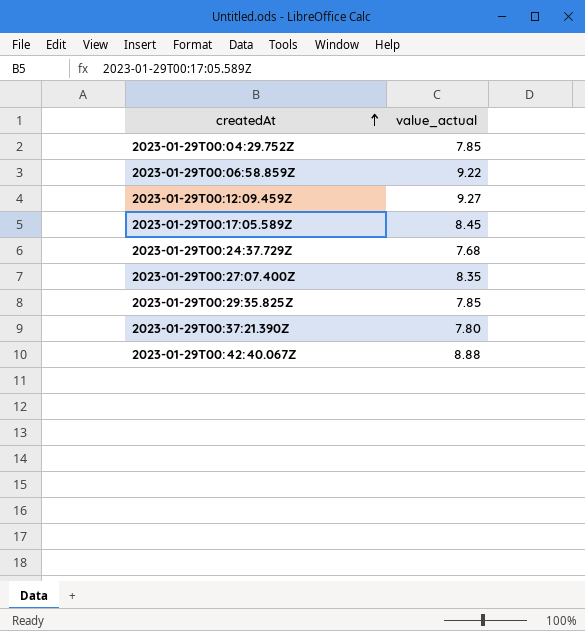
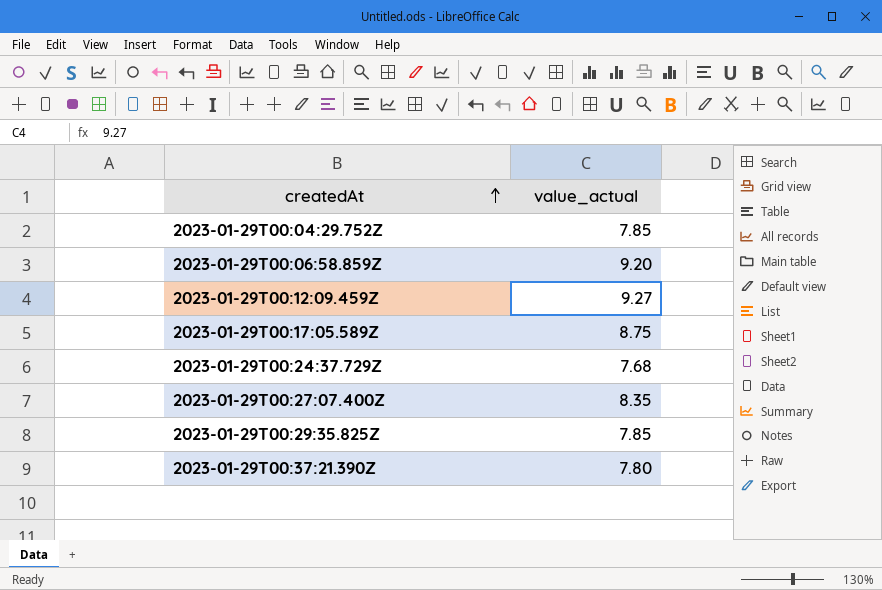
row 2023-01-29T00:42:40.067Z: 8.88 -> none
2023-01-29T00:06:58.859Z | value_actual: 9.22 -> 9.20
2023-01-29T00:17:05.589Z | value_actual: 8.45 -> 8.75

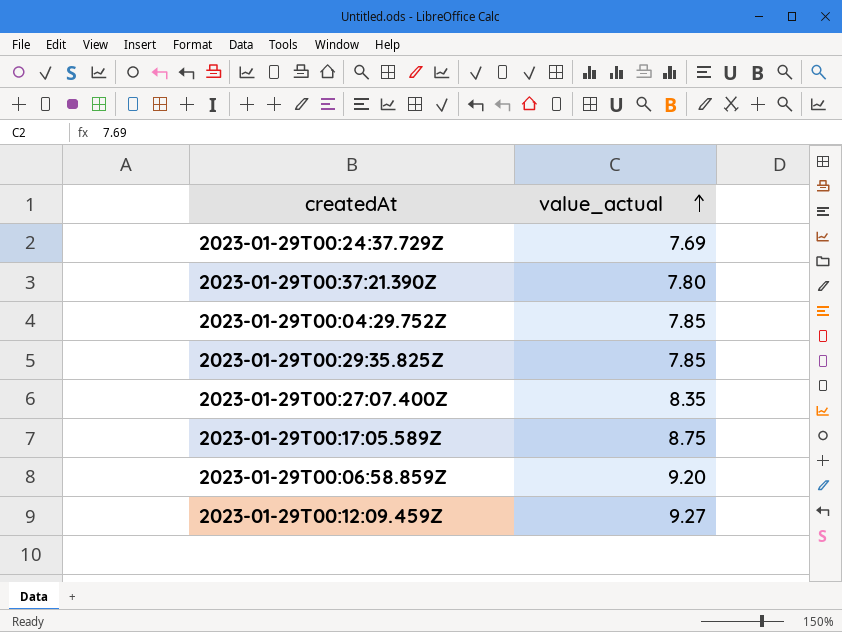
row order: createdAt ascending -> value_actual ascending
2023-01-29T00:24:37.729Z | value_actual: 7.68 -> 7.69

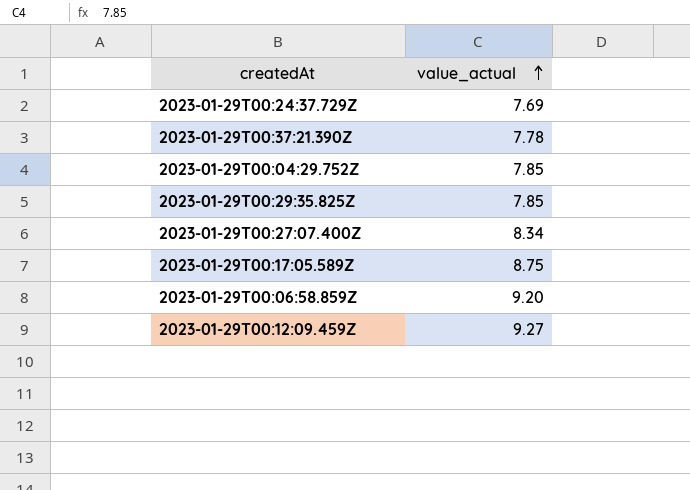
2023-01-29T00:37:21.390Z | value_actual: 7.80 -> 7.78
2023-01-29T00:27:07.400Z | value_actual: 8.35 -> 8.34

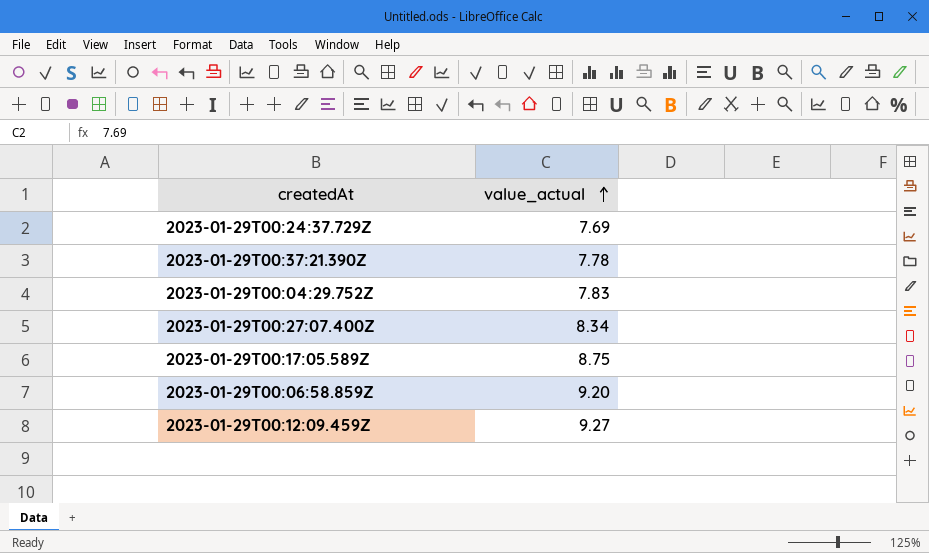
row 2023-01-29T00:29:35.825Z: 7.85 -> none
2023-01-29T00:04:29.752Z | value_actual: 7.85 -> 7.83

